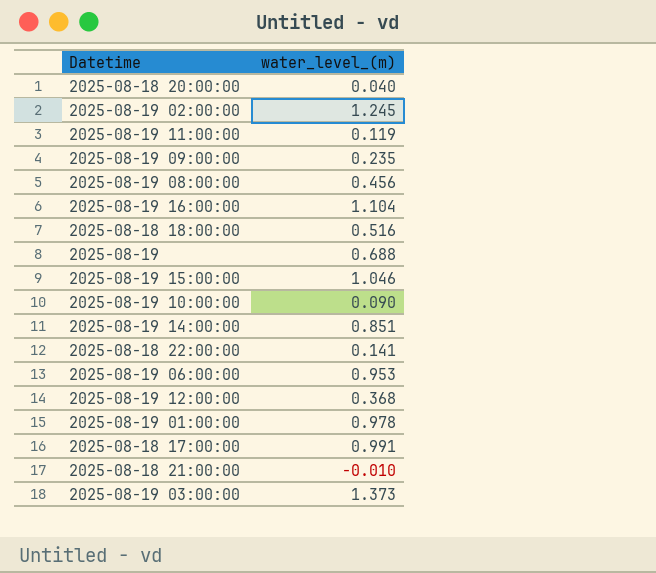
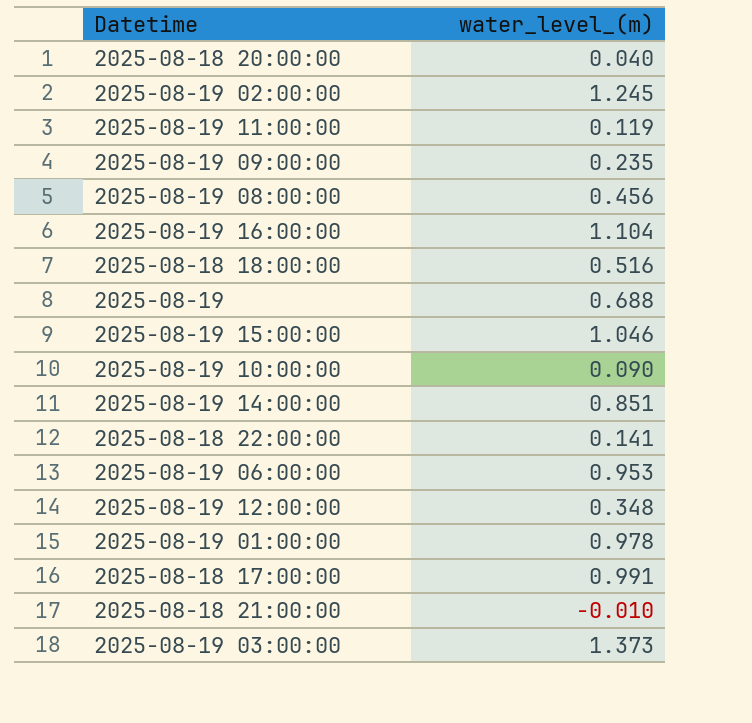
2025-08-19 12:00:00 | water_level_(m): 0.368 -> 0.348

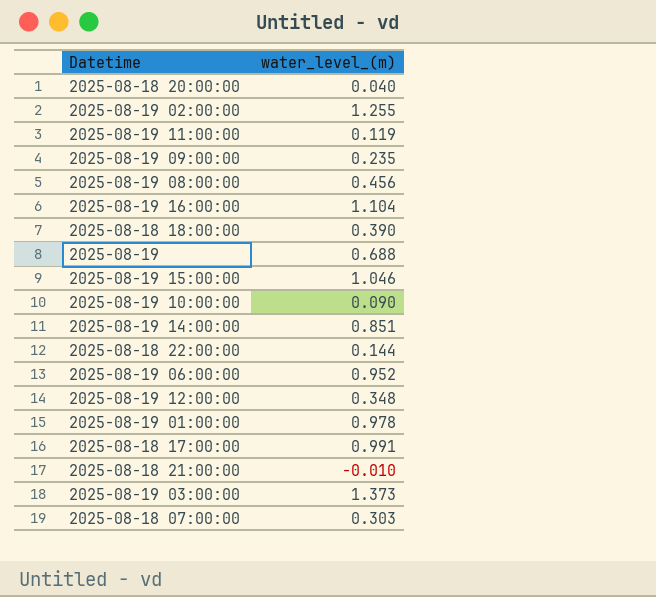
2025-08-19 02:00:00 | water_level_(m): 1.245 -> 1.255
2025-08-18 18:00:00 | water_level_(m): 0.516 -> 0.390
2025-08-18 22:00:00 | water_level_(m): 0.141 -> 0.144
2025-08-19 06:00:00 | water_level_(m): 0.953 -> 0.952
row 2025-08-18 07:00:00: none -> 0.303

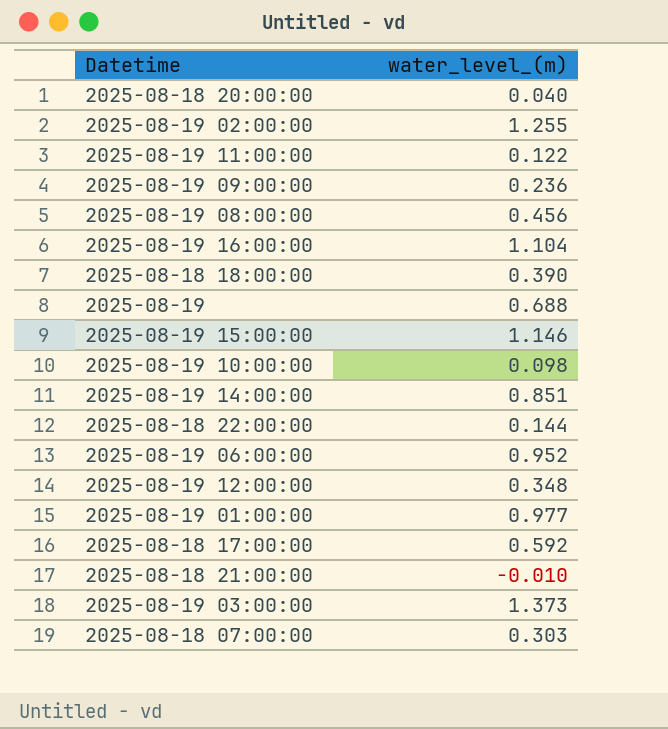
2025-08-19 11:00:00 | water_level_(m): 0.119 -> 0.122
2025-08-19 09:00:00 | water_level_(m): 0.235 -> 0.236
2025-08-19 15:00:00 | water_level_(m): 1.046 -> 1.146
2025-08-19 10:00:00 | water_level_(m): 0.090 -> 0.098
2025-08-19 01:00:00 | water_level_(m): 0.978 -> 0.977
2025-08-18 17:00:00 | water_level_(m): 0.991 -> 0.592

